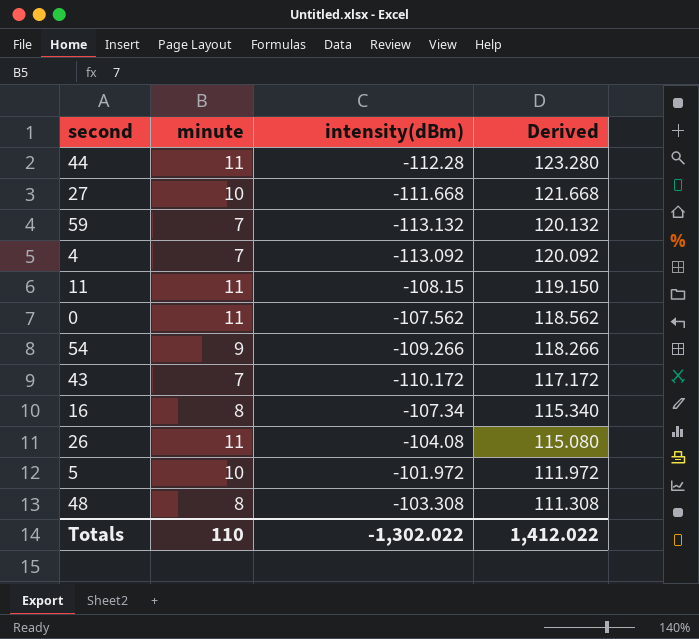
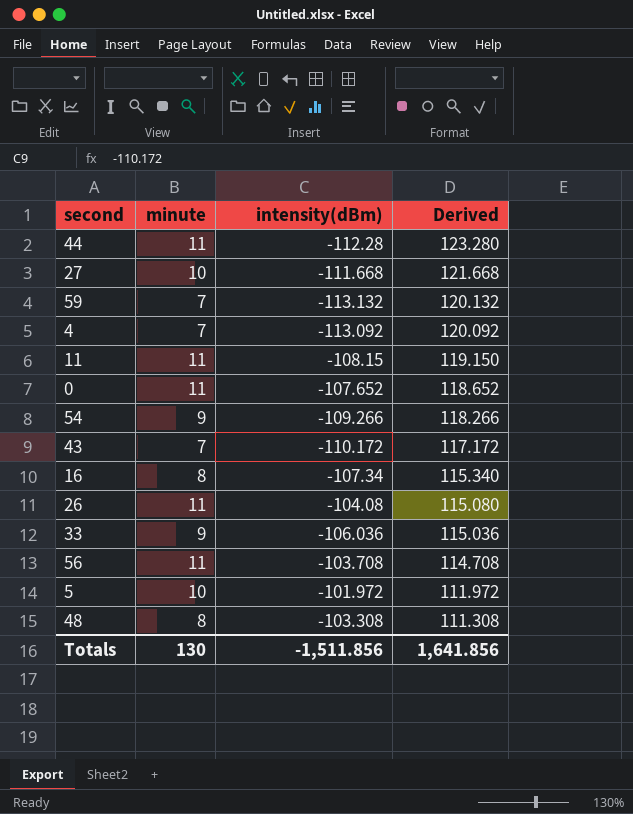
0 | intensity(dBm): -107.562 -> -107.652
0 | Derived: 118.562 -> 118.652
row 33: none -> 9 | -106.036 | 115.036
row 56: none -> 11 | -103.708 | 114.708
Totals | minute: 110 -> 130
Totals | intensity(dBm): -1,302.022 -> -1,511.856
Totals | Derived: 1,412.022 -> 1,641.856

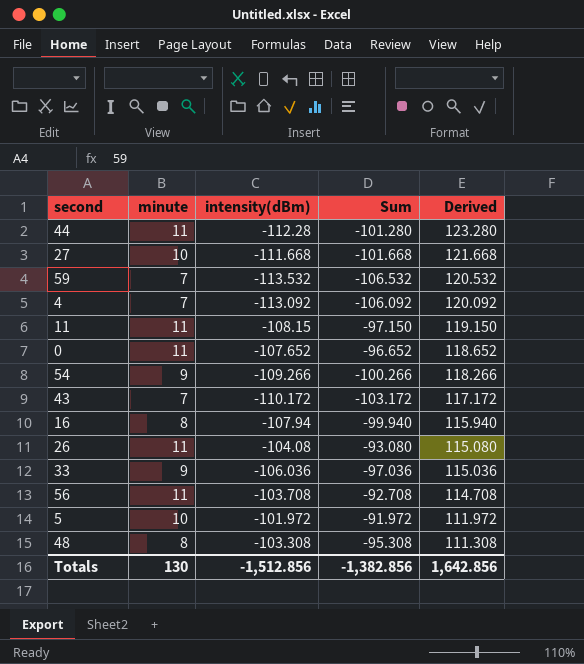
column Sum | formula: none -> [minute] + [intensity(dBm)]
59 | intensity(dBm): -113.132 -> -113.532
59 | Derived: 120.132 -> 120.532
16 | intensity(dBm): -107.34 -> -107.94
16 | Derived: 115.340 -> 115.940
Totals | intensity(dBm): -1,511.856 -> -1,512.856
Totals | Derived: 1,641.856 -> 1,642.856

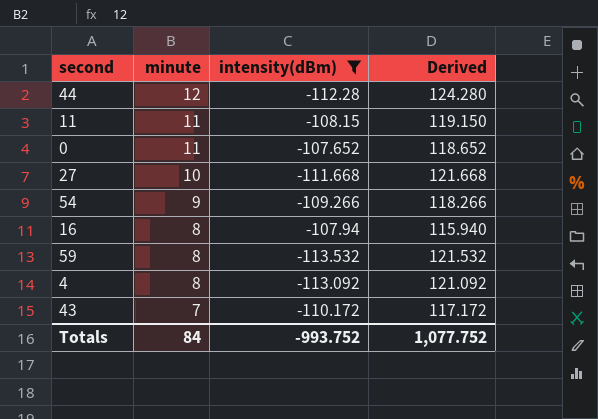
filter: none -> intensity(dBm) <= -107.652
row order: Derived descending -> minute descending
column Sum | formula: [minute] + [intensity(dBm)] -> none
44 | minute: 11 -> 12
44 | Derived: 123.280 -> 124.280
59 | minute: 7 -> 8
59 | Derived: 120.532 -> 121.532
4 | minute: 7 -> 8
4 | Derived: 120.092 -> 121.092
Totals | minute: 130 -> 84
Totals | intensity(dBm): -1,512.856 -> -993.752
Totals | Derived: 1,642.856 -> 1,077.752

